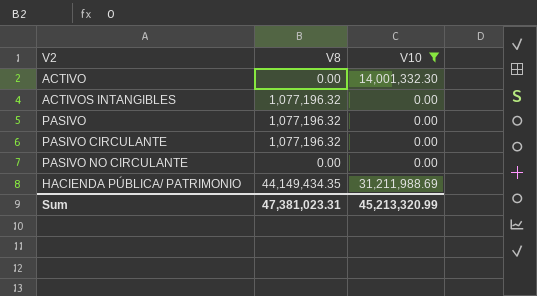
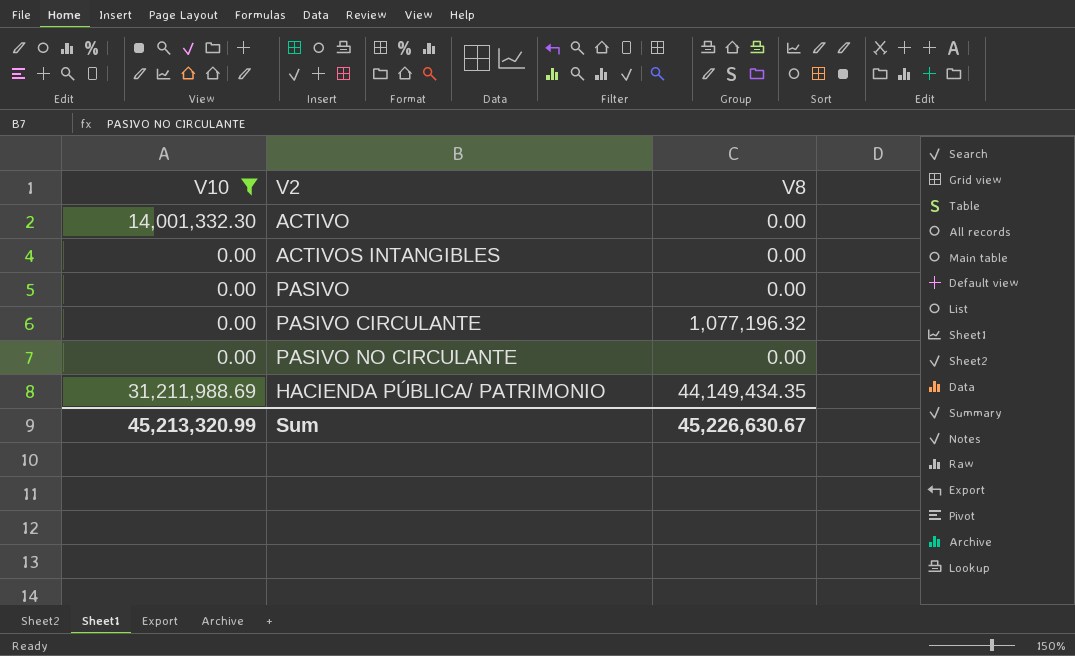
column V10 | position: 3 -> 1
ACTIVOS INTANGIBLES | V8: 1,077,196.32 -> 0.00
PASIVO | V8: 1,077,196.32 -> 0.00
Sum | V8: 47,381,023.31 -> 45,226,630.67

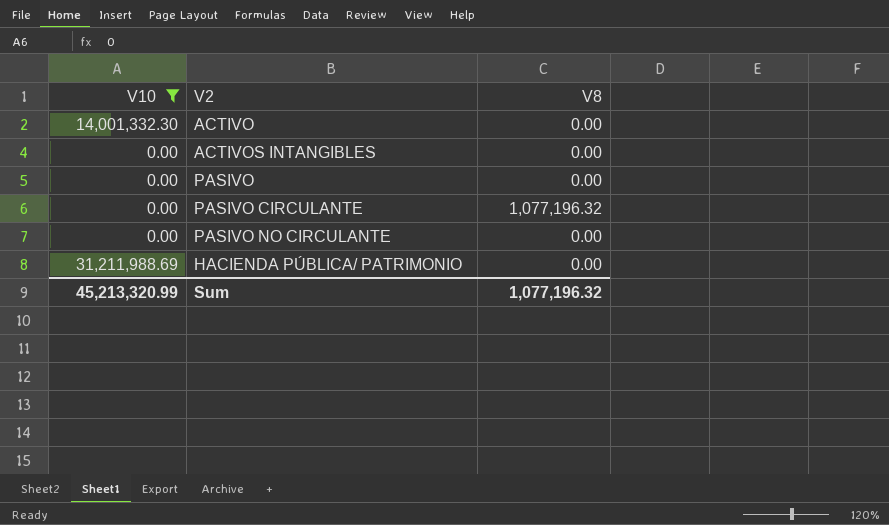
HACIENDA PÚBLICA/ PATRIMONIO | V8: 44,149,434.35 -> 0.00
Sum | V8: 45,226,630.67 -> 1,077,196.32

